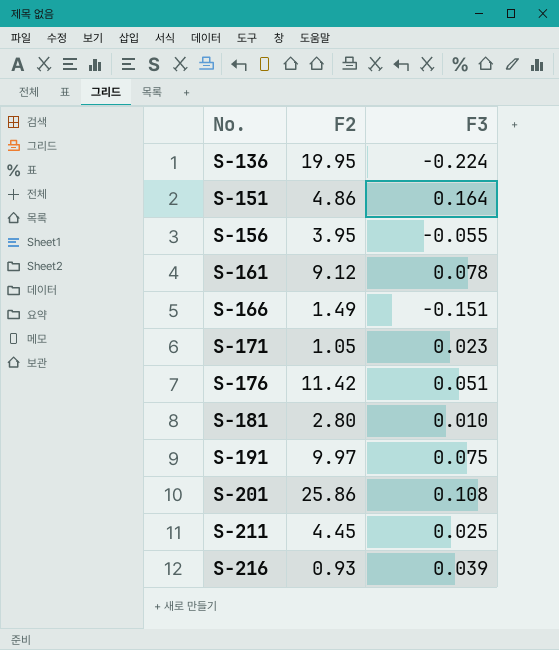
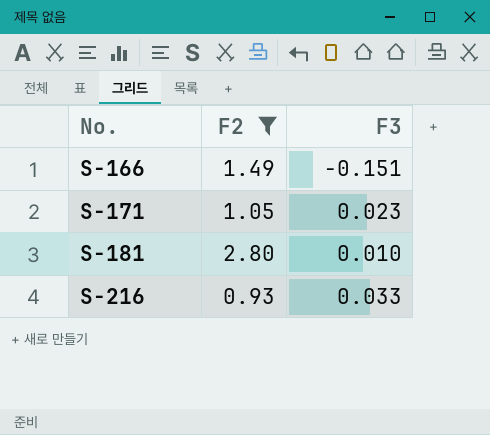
filter: none -> F2 <= 2.80
S-216 | F3: 0.039 -> 0.033

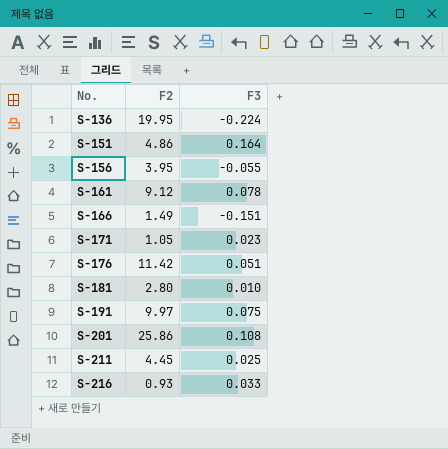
filter: F2 <= 2.80 -> none

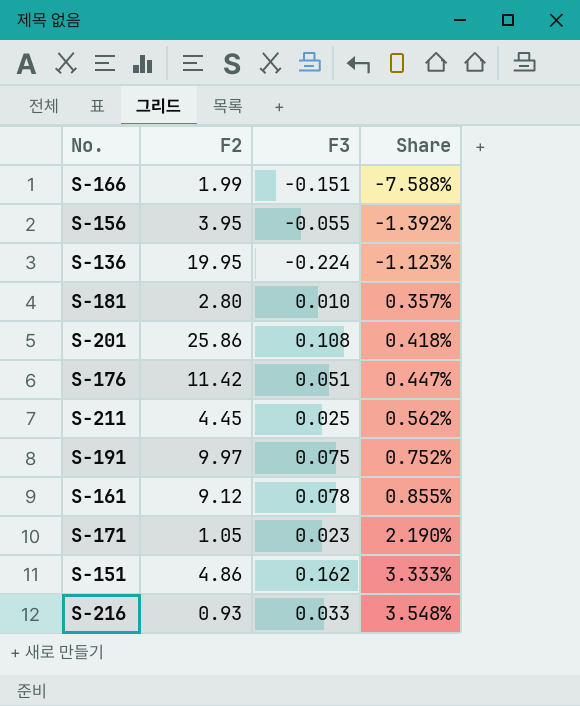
row order: No. ascending -> Share ascending
column Share | formula: none -> [F3] / [F2]
S-166 | F2: 1.49 -> 1.99
S-151 | F3: 0.164 -> 0.162

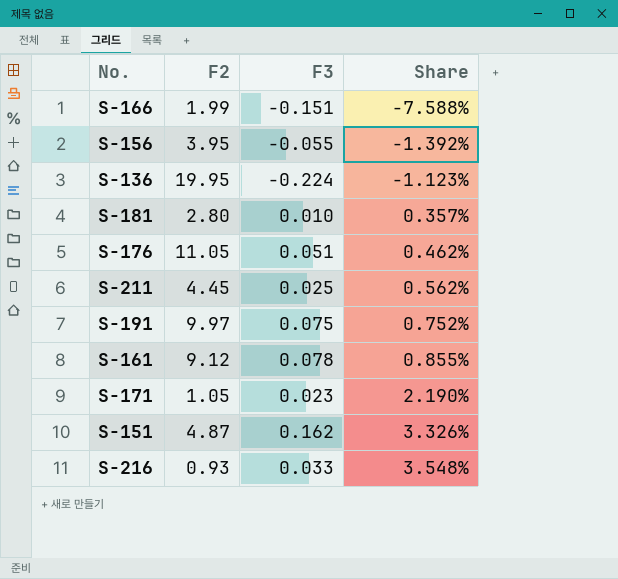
row S-201: 25.86 | 0.108 | 0.418% -> none
S-176 | F2: 11.42 -> 11.05
S-176 | Share: 0.447% -> 0.462%
S-151 | F2: 4.86 -> 4.87
S-151 | Share: 3.333% -> 3.326%

